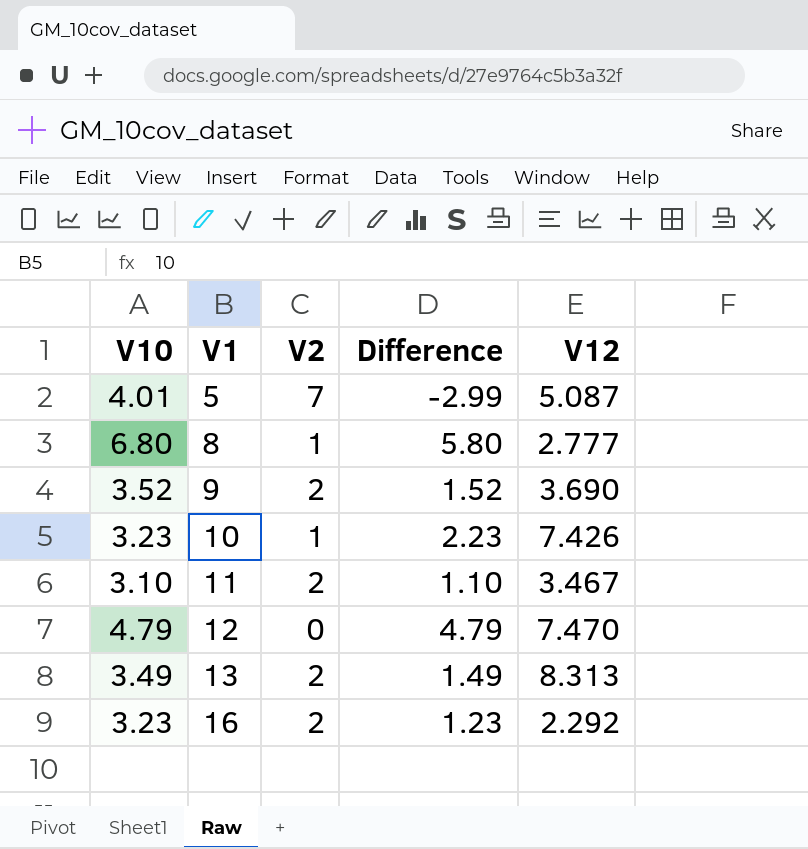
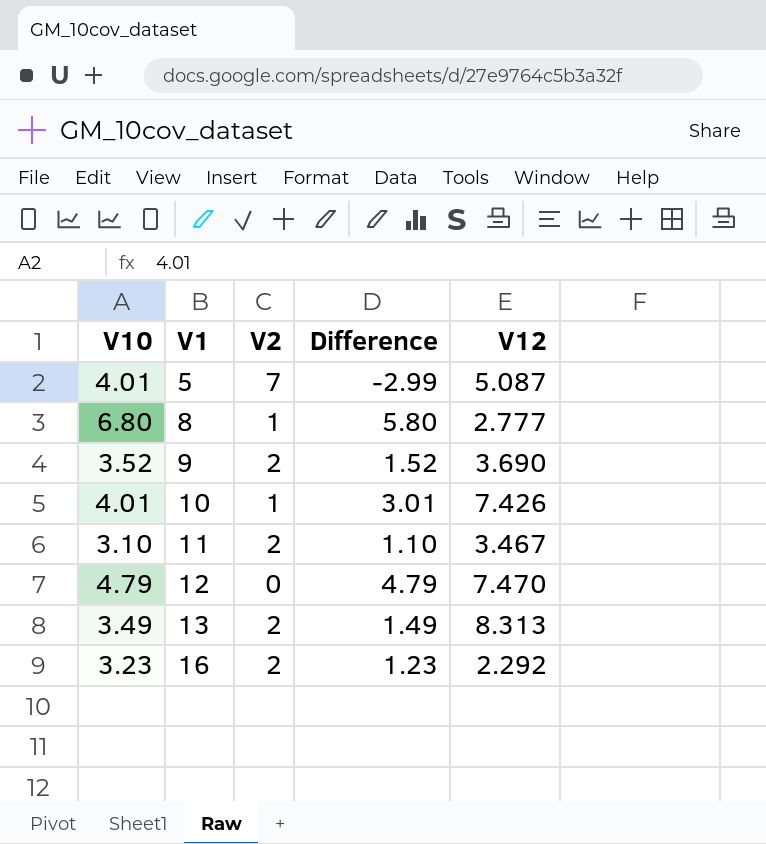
10 | V10: 3.23 -> 4.01
10 | Difference: 2.23 -> 3.01

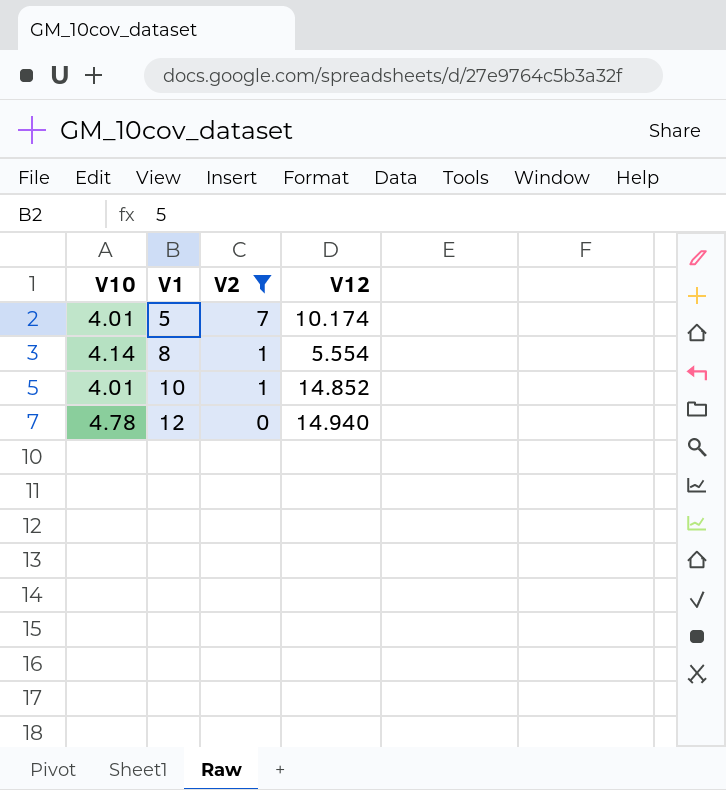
filter: none -> V2 != 2
column Difference | formula: [V10] - [V2] -> none
5 | V12: 5.087 -> 10.174
8 | V10: 6.80 -> 4.14
8 | V12: 2.777 -> 5.554
10 | V12: 7.426 -> 14.852
12 | V10: 4.79 -> 4.78
12 | V12: 7.470 -> 14.940

